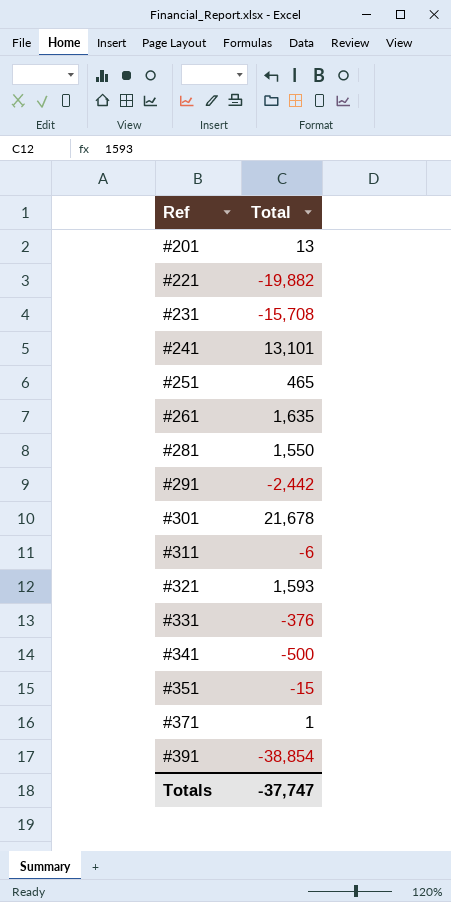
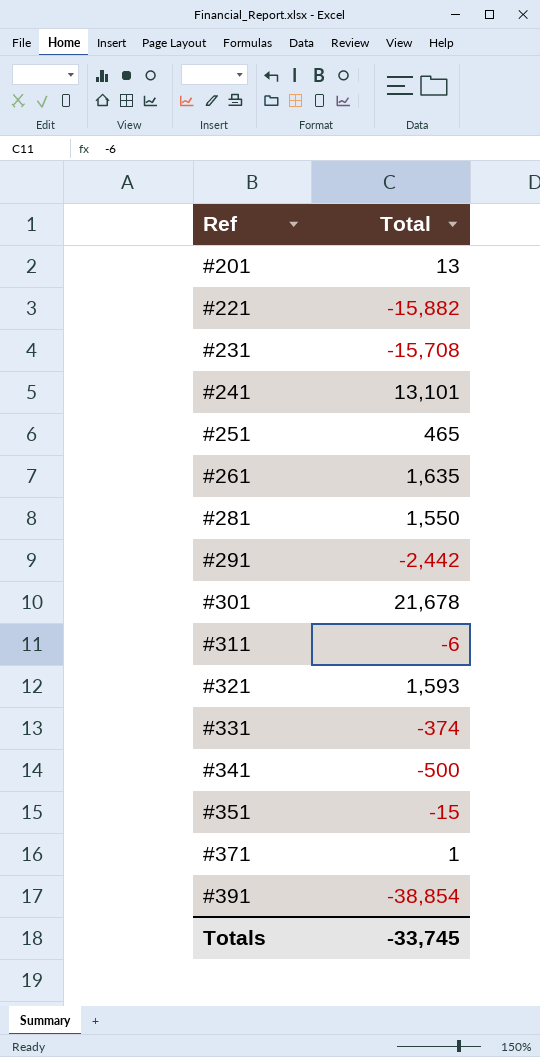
#221 | Total: -19,882 -> -15,882
#331 | Total: -376 -> -374
Totals | Total: -37,747 -> -33,745

